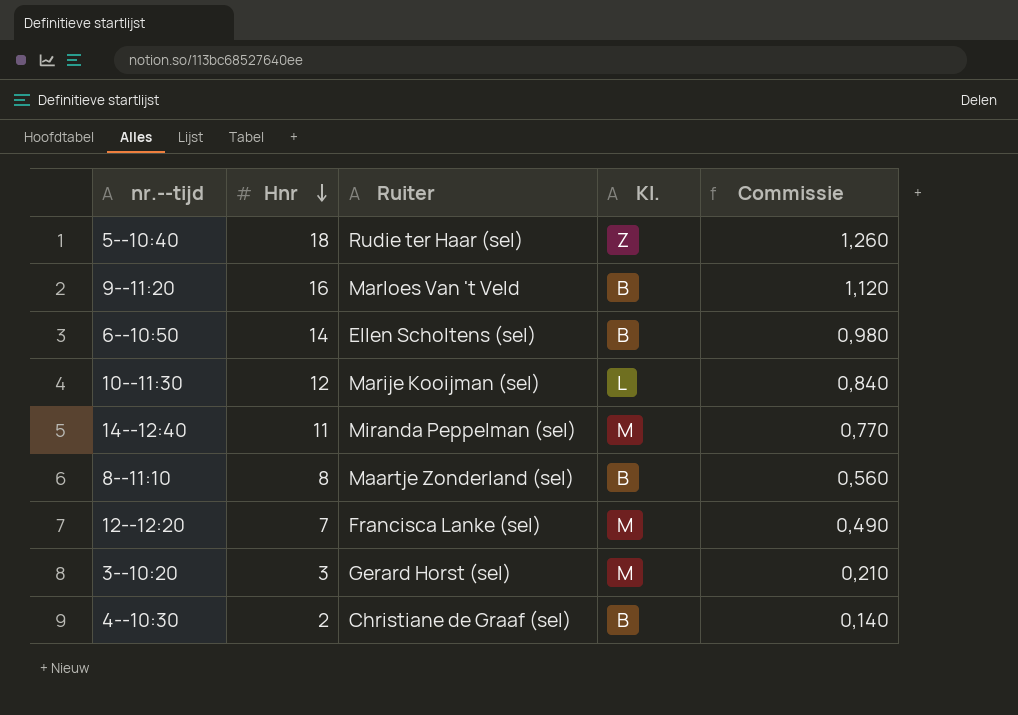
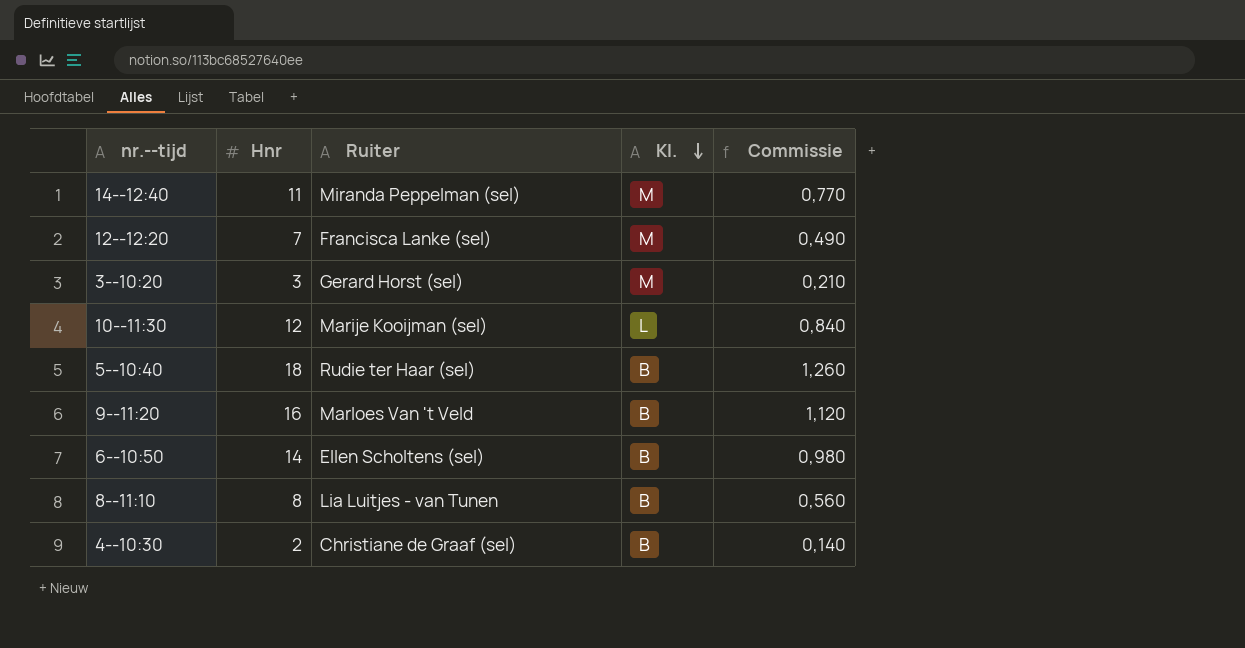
row order: Hnr descending -> Kl. descending
5--10:40 | Kl.: Z -> B
8--11:10 | Ruiter: Maartje Zonderland (sel) -> Lia Luitjes - van Tunen

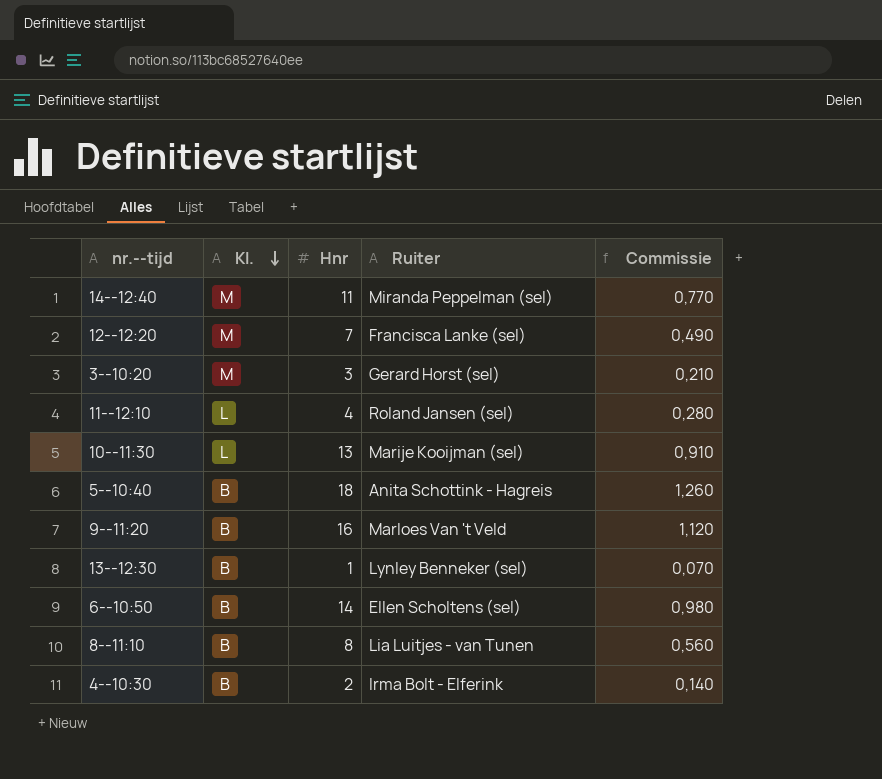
column Kl. | position: 4 -> 2
row 11--12:10: none -> L | 4 | Roland Jansen (sel) | 0,280
10--11:30 | Hnr: 12 -> 13
10--11:30 | Commissie: 0,840 -> 0,910
5--10:40 | Ruiter: Rudie ter Haar (sel) -> Anita Schottink - Hagreis
row 13--12:30: none -> B | 1 | Lynley Benneker (sel) | 0,070
4--10:30 | Ruiter: Christiane de Graaf (sel) -> Irma Bolt - Elferink

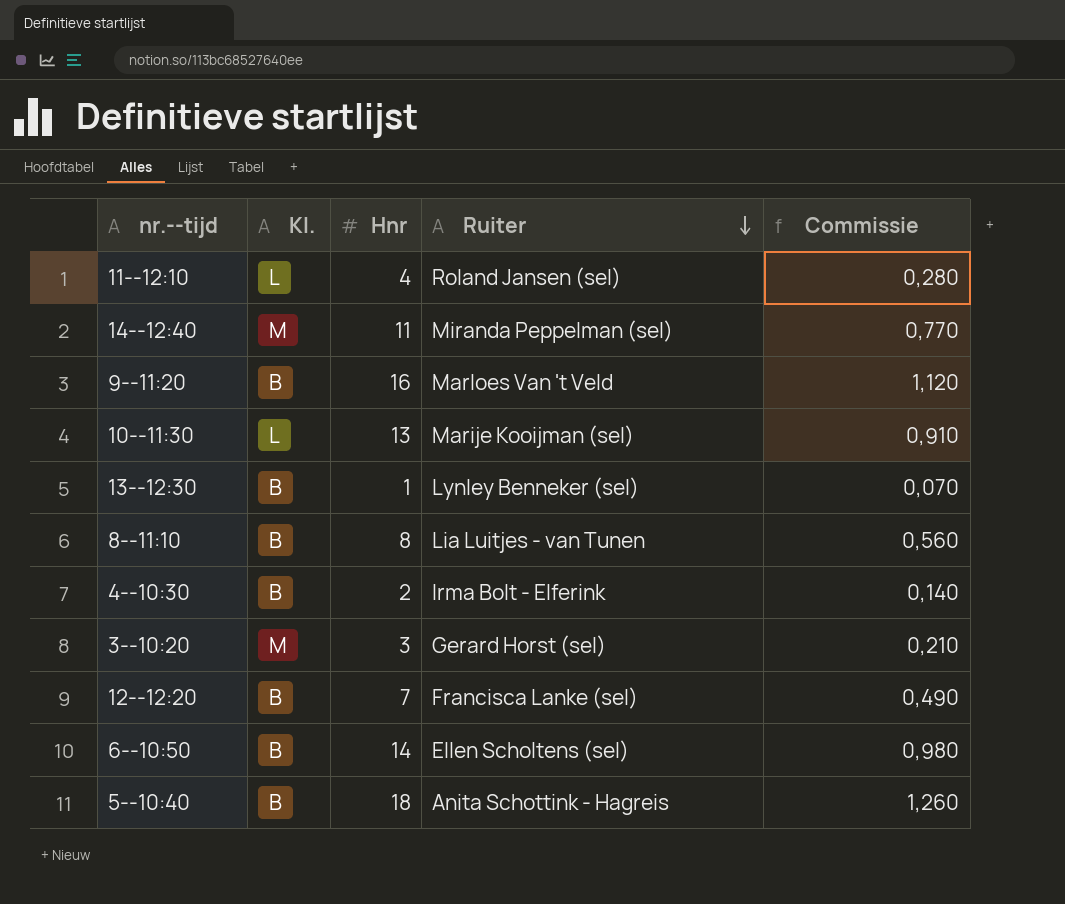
row order: Kl. descending -> Ruiter descending
12--12:20 | Kl.: M -> B

